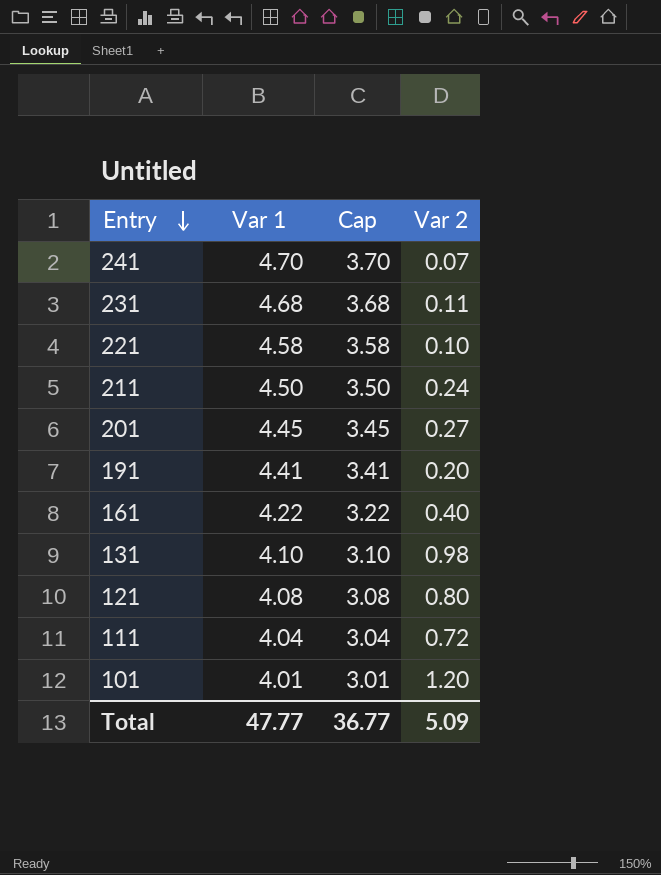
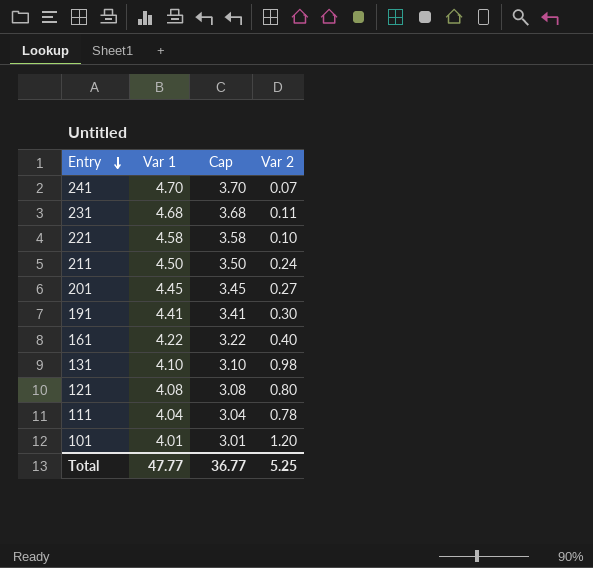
191 | Var 2: 0.20 -> 0.30
111 | Var 2: 0.72 -> 0.78
Total | Var 2: 5.09 -> 5.25

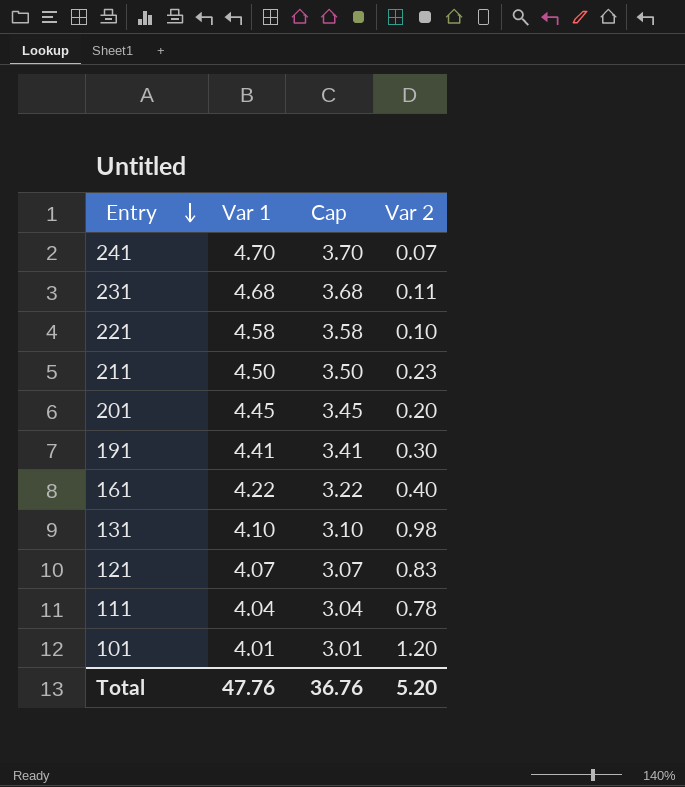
211 | Var 2: 0.24 -> 0.23
201 | Var 2: 0.27 -> 0.20
121 | Var 1: 4.08 -> 4.07
121 | Cap: 3.08 -> 3.07
121 | Var 2: 0.80 -> 0.83
Total | Var 1: 47.77 -> 47.76
Total | Cap: 36.77 -> 36.76
Total | Var 2: 5.25 -> 5.20

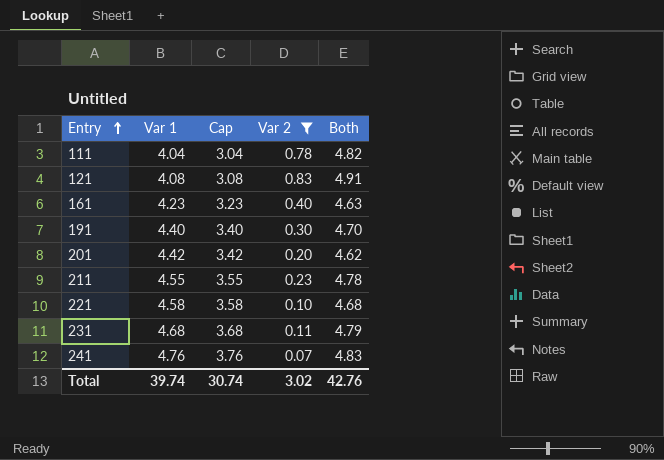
filter: none -> Var 2 <= 0.83
row order: Entry descending -> Entry ascending
column Both | formula: none -> [Var 1] + [Var 2]
121 | Var 1: 4.07 -> 4.08
121 | Cap: 3.07 -> 3.08
161 | Var 1: 4.22 -> 4.23
161 | Cap: 3.22 -> 3.23
191 | Var 1: 4.41 -> 4.40
191 | Cap: 3.41 -> 3.40
201 | Var 1: 4.45 -> 4.42
201 | Cap: 3.45 -> 3.42
211 | Var 1: 4.50 -> 4.55
211 | Cap: 3.50 -> 3.55
241 | Var 1: 4.70 -> 4.76
241 | Cap: 3.70 -> 3.76
Total | Var 1: 47.76 -> 39.74
Total | Cap: 36.76 -> 30.74
Total | Var 2: 5.20 -> 3.02

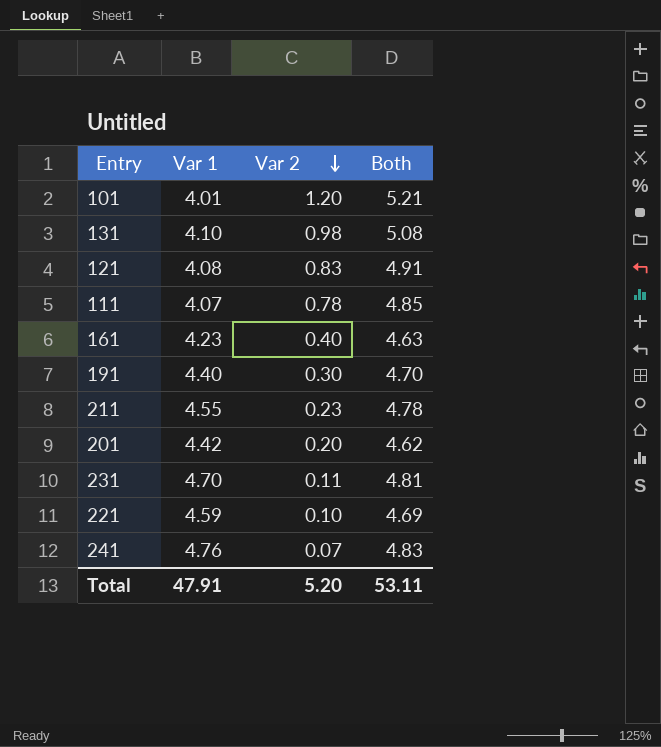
filter: Var 2 <= 0.83 -> none
row order: Entry ascending -> Var 2 descending
column Cap | formula: [Var 1] - 1 -> none
111 | Var 1: 4.04 -> 4.07
111 | Both: 4.82 -> 4.85
231 | Var 1: 4.68 -> 4.70
231 | Both: 4.79 -> 4.81
221 | Var 1: 4.58 -> 4.59
221 | Both: 4.68 -> 4.69
Total | Var 1: 39.74 -> 47.91
Total | Var 2: 3.02 -> 5.20
Total | Both: 42.76 -> 53.11

